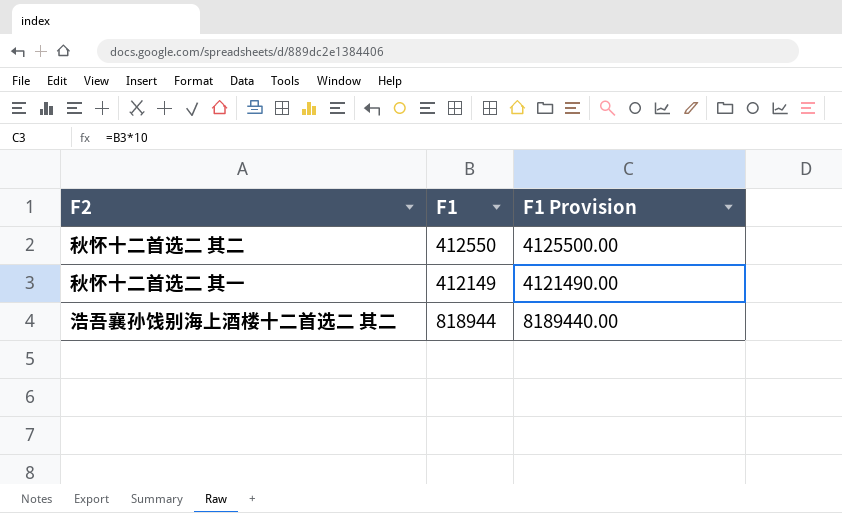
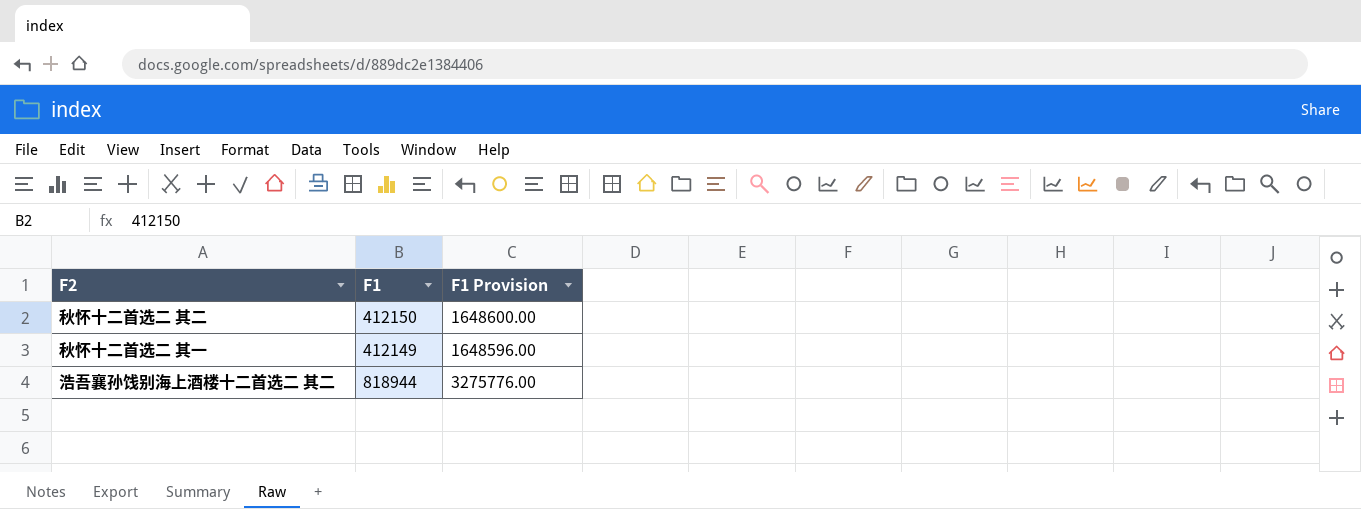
column F1 Provision | formula: [F1] * 10 -> [F1] * 4
秋怀十二首选二 其二 | F1: 412550 -> 412150

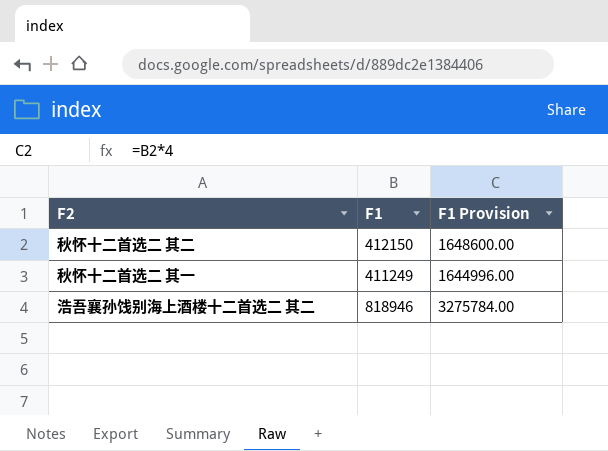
秋怀十二首选二 其一 | F1: 412149 -> 411249
秋怀十二首选二 其一 | F1 Provision: 1648596.00 -> 1644996.00
浩吾襄孙饯别海上酒楼十二首选二 其二 | F1: 818944 -> 818946
浩吾襄孙饯别海上酒楼十二首选二 其二 | F1 Provision: 3275776.00 -> 3275784.00

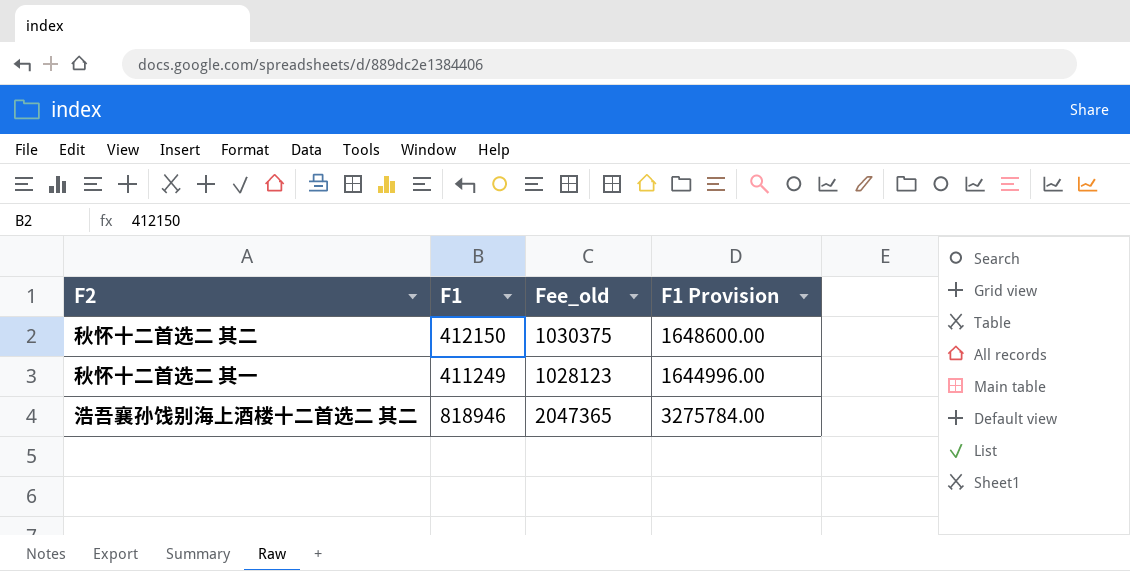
column Fee_old | formula: none -> [F1] * 2.5

